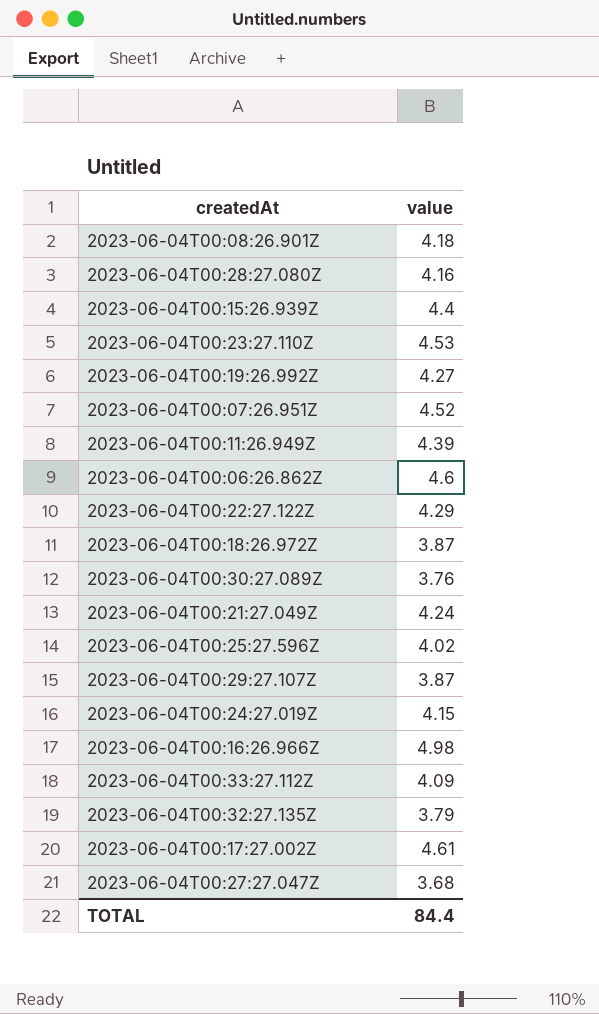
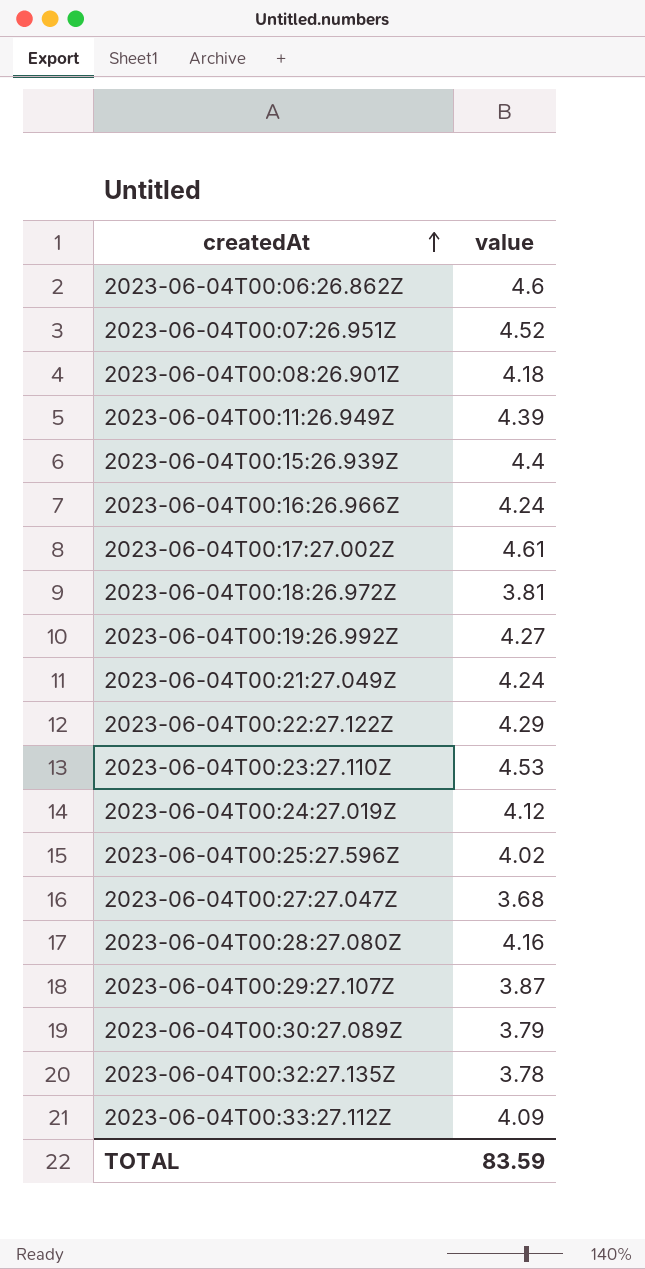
row order: none -> createdAt ascending
2023-06-04T00:16:26.966Z | value: 4.98 -> 4.24
2023-06-04T00:18:26.972Z | value: 3.87 -> 3.81
2023-06-04T00:24:27.019Z | value: 4.15 -> 4.12
2023-06-04T00:30:27.089Z | value: 3.76 -> 3.79
2023-06-04T00:32:27.135Z | value: 3.79 -> 3.78
TOTAL | value: 84.4 -> 83.59

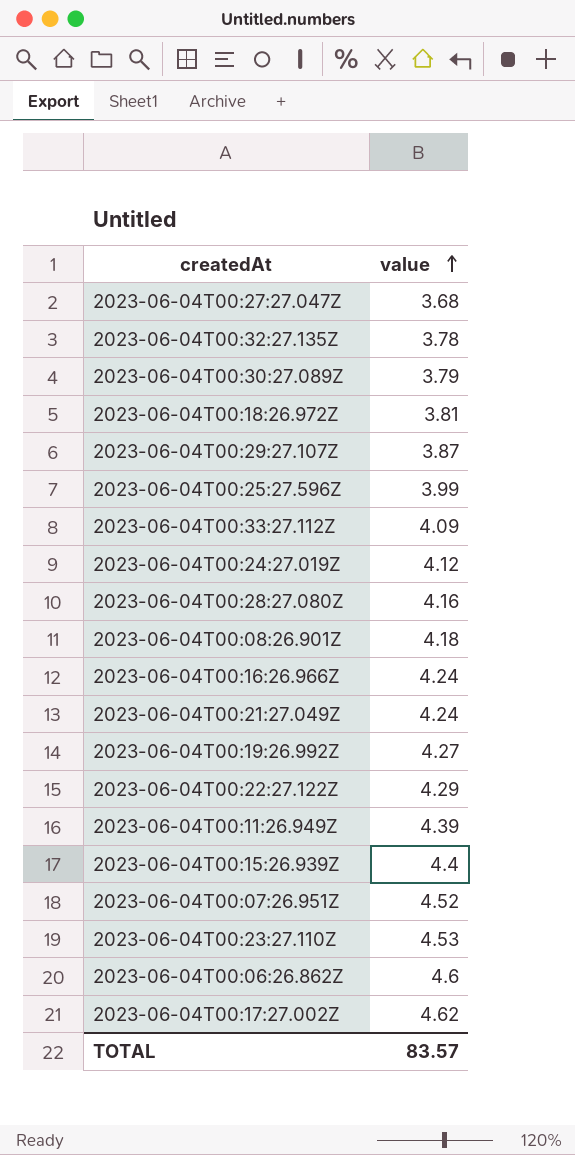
row order: createdAt ascending -> value ascending
2023-06-04T00:25:27.596Z | value: 4.02 -> 3.99
2023-06-04T00:17:27.002Z | value: 4.61 -> 4.62
TOTAL | value: 83.59 -> 83.57

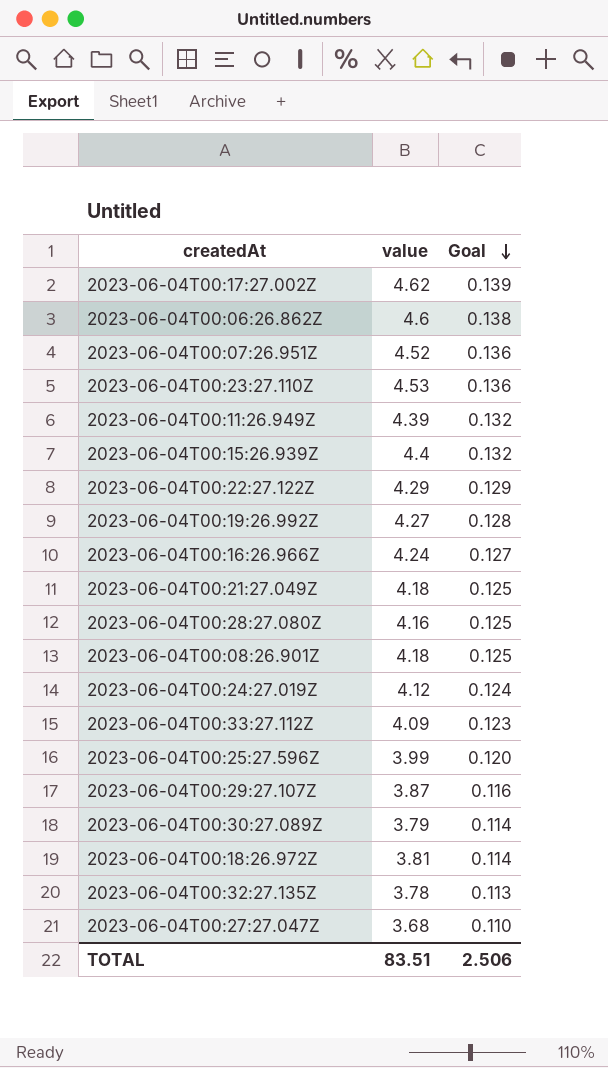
row order: value ascending -> Goal descending
column Goal | formula: none -> [value] * 0.03
2023-06-04T00:21:27.049Z | value: 4.24 -> 4.18
TOTAL | value: 83.57 -> 83.51

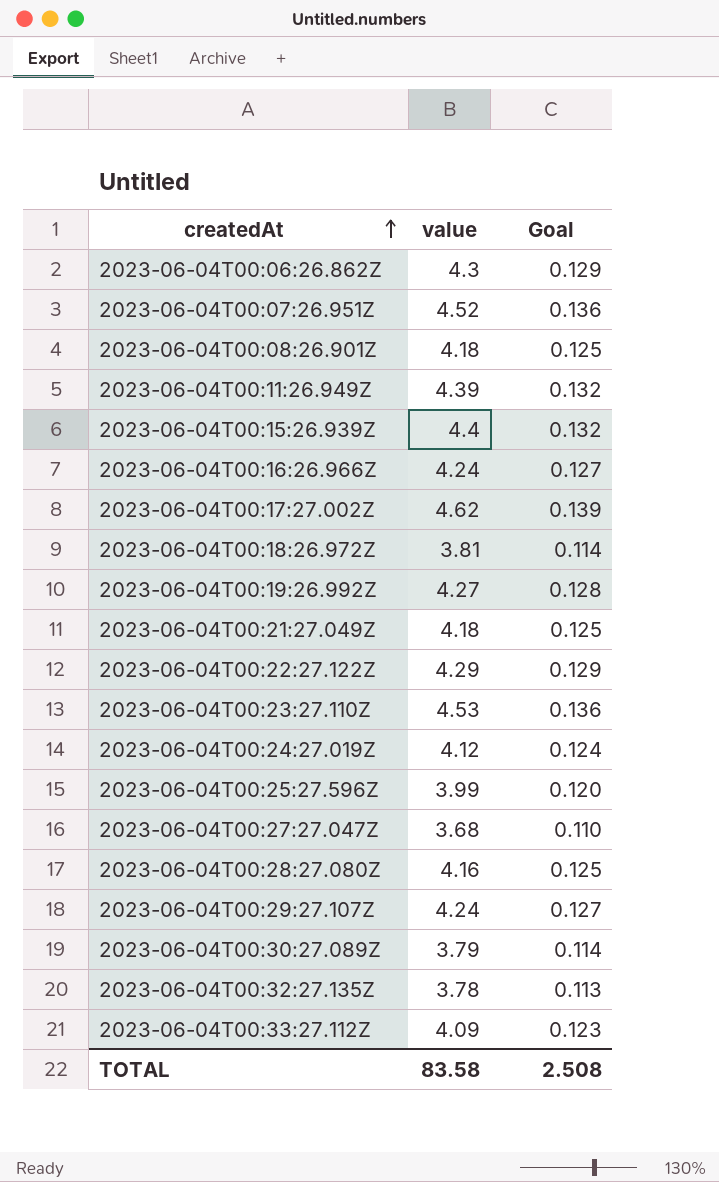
row order: Goal descending -> createdAt ascending
2023-06-04T00:06:26.862Z | value: 4.6 -> 4.3
2023-06-04T00:06:26.862Z | Goal: 0.138 -> 0.129
2023-06-04T00:29:27.107Z | value: 3.87 -> 4.24
2023-06-04T00:29:27.107Z | Goal: 0.116 -> 0.127
TOTAL | value: 83.51 -> 83.58
TOTAL | Goal: 2.506 -> 2.508

